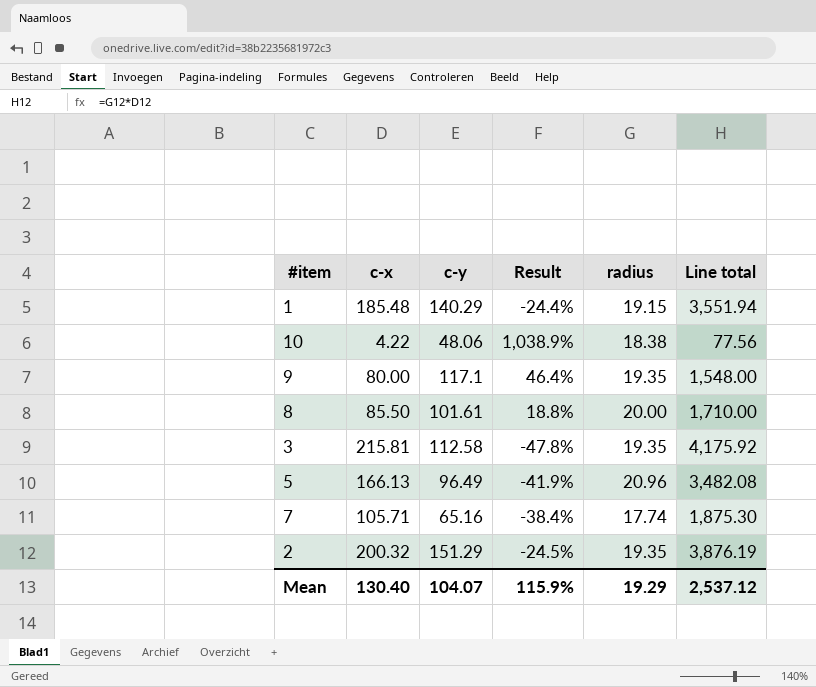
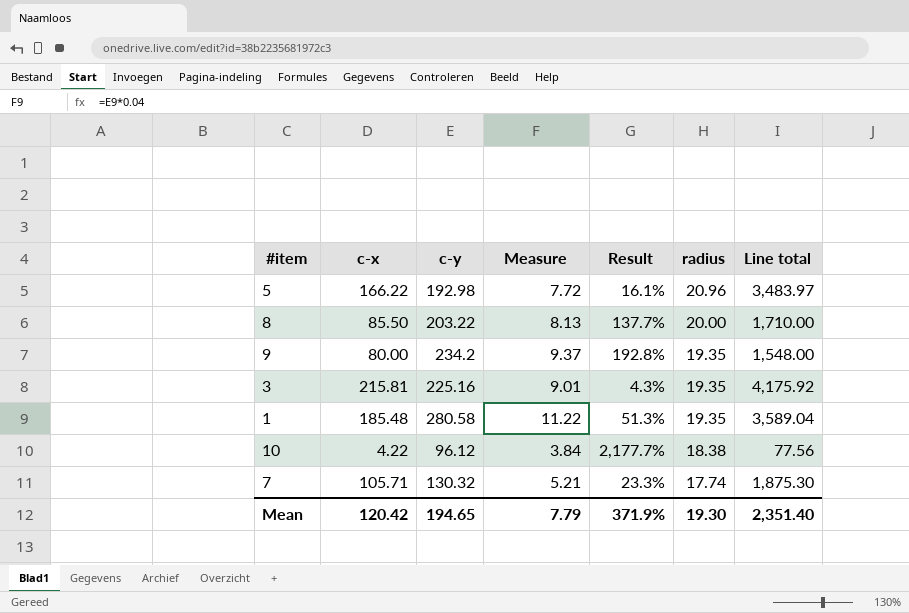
row order: none -> radius descending
column Measure | formula: none -> [c-y] * 0.04
row 2: 200.32 | 151.29 | -24.5% | 19.35 | 3,876.19 -> none
5 | c-x: 166.13 -> 166.22
5 | c-y: 96.49 -> 192.98
5 | Result: -41.9% -> 16.1%
5 | Line total: 3,482.08 -> 3,483.97
8 | c-y: 101.61 -> 203.22
8 | Result: 18.8% -> 137.7%
9 | c-y: 117.1 -> 234.2
9 | Result: 46.4% -> 192.8%
3 | c-y: 112.58 -> 225.16
3 | Result: -47.8% -> 4.3%
1 | c-y: 140.29 -> 280.58
1 | Result: -24.4% -> 51.3%
1 | radius: 19.15 -> 19.35
1 | Line total: 3,551.94 -> 3,589.04
10 | c-y: 48.06 -> 96.12
10 | Result: 1,038.9% -> 2,177.7%
7 | c-y: 65.16 -> 130.32
7 | Result: -38.4% -> 23.3%
Mean | c-x: 130.40 -> 120.42
Mean | c-y: 104.07 -> 194.65
Mean | Result: 115.9% -> 371.9%
Mean | radius: 19.29 -> 19.30
Mean | Line total: 2,537.12 -> 2,351.40

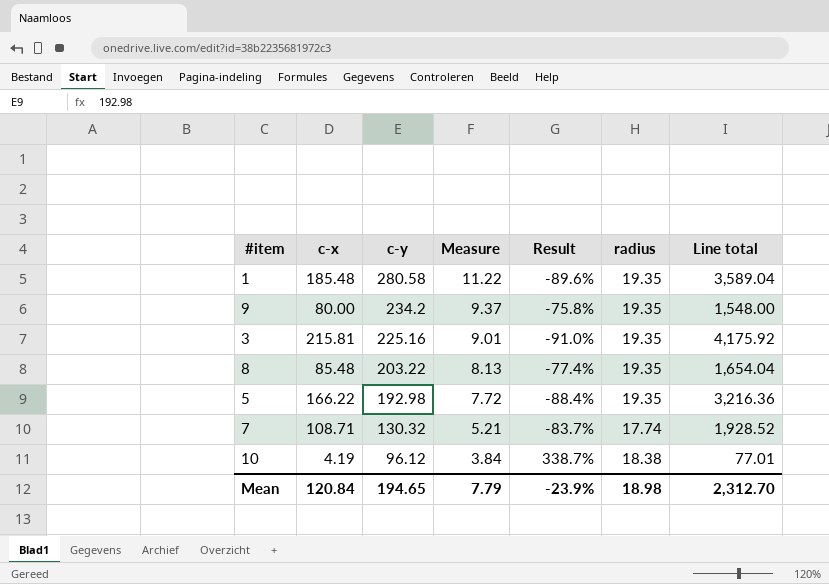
row order: radius descending -> c-y descending
column Result | formula: ([c-y] - [c-x]) / [c-x] -> ([radius] - [c-x]) / [c-x]
8 | c-x: 85.50 -> 85.48
8 | radius: 20.00 -> 19.35
8 | Line total: 1,710.00 -> 1,654.04
5 | radius: 20.96 -> 19.35
5 | Line total: 3,483.97 -> 3,216.36
7 | c-x: 105.71 -> 108.71
7 | Line total: 1,875.30 -> 1,928.52
10 | c-x: 4.22 -> 4.19
10 | Line total: 77.56 -> 77.01
Mean | c-x: 120.42 -> 120.84
Mean | Result: 371.9% -> -23.9%
Mean | radius: 19.30 -> 18.98
Mean | Line total: 2,351.40 -> 2,312.70

